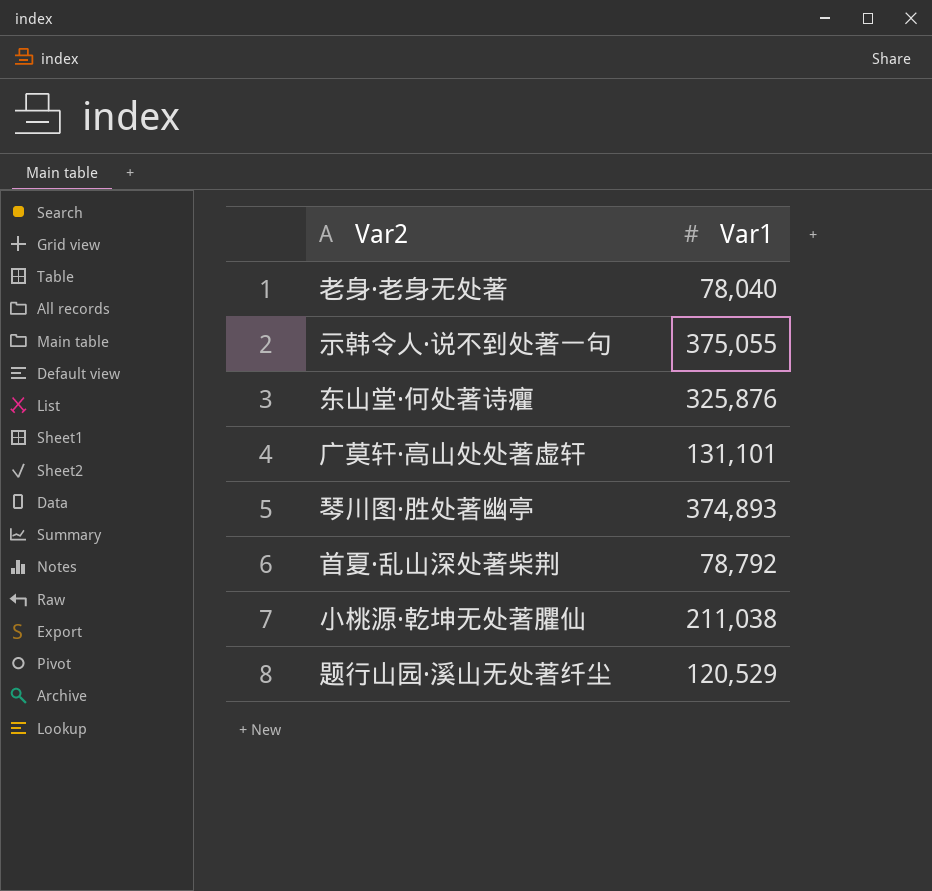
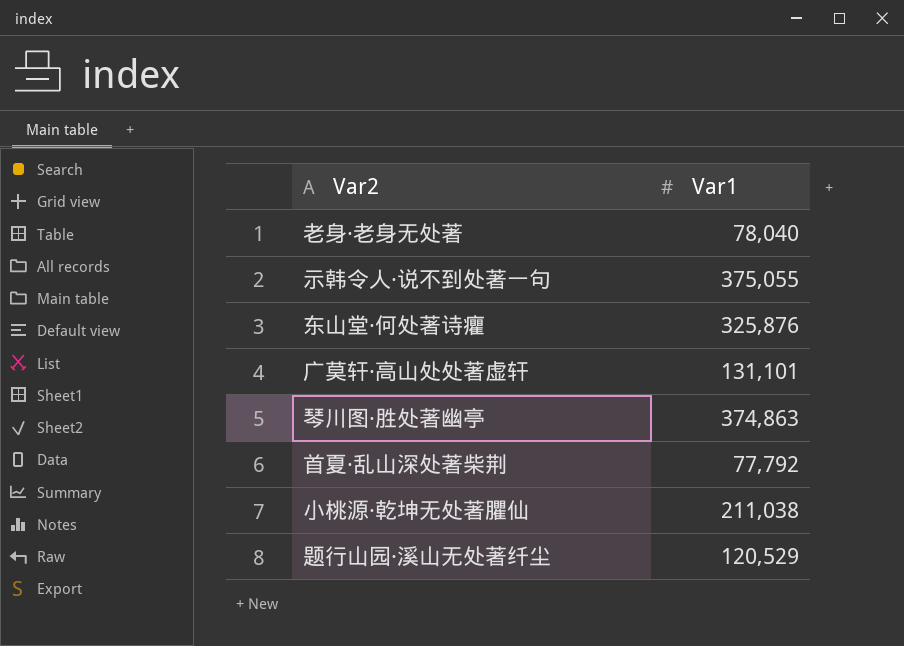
琴川图·胜处著幽亭 | Var1: 374,893 -> 374,863
首夏·乱山深处著柴荆 | Var1: 78,792 -> 77,792

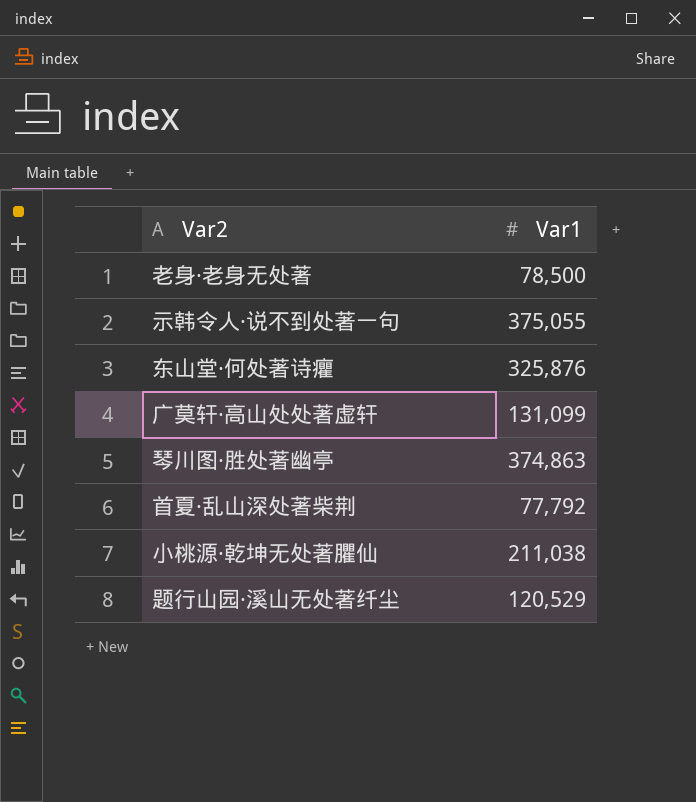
老身·老身无处著 | Var1: 78,040 -> 78,500
广莫轩·高山处处著虚轩 | Var1: 131,101 -> 131,099

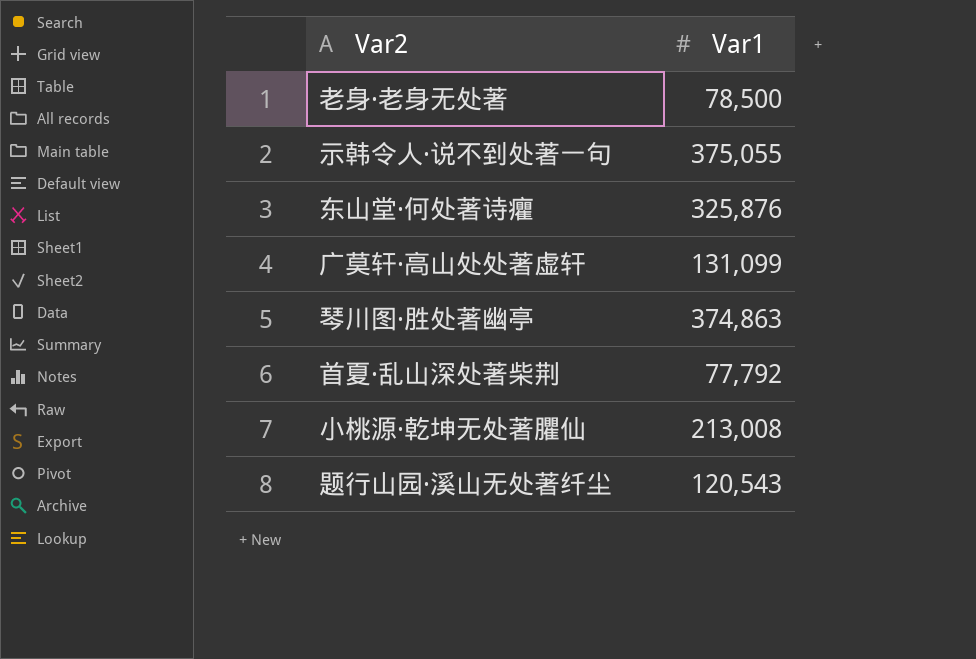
小桃源·乾坤无处著臞仙 | Var1: 211,038 -> 213,008
题行山园·溪山无处著纤尘 | Var1: 120,529 -> 120,543

